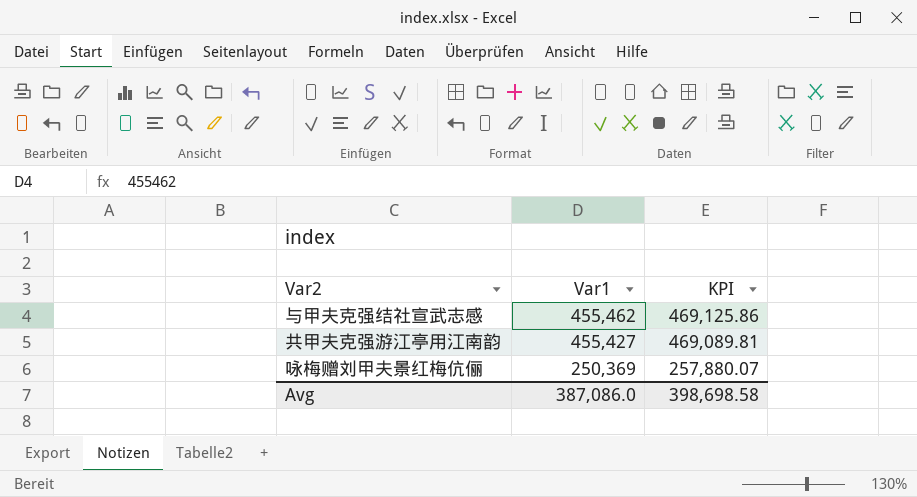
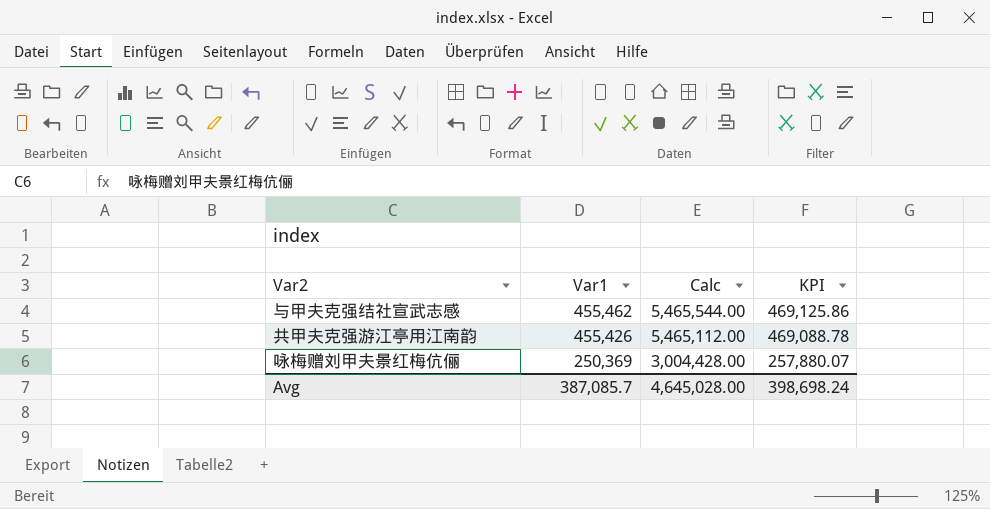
column Calc | formula: none -> [Var1] * 12
共甲夫克强游江亭用江南韵 | Var1: 455,427 -> 455,426
共甲夫克强游江亭用江南韵 | KPI: 469,089.81 -> 469,088.78
Avg | Var1: 387,086.0 -> 387,085.7
Avg | KPI: 398,698.58 -> 398,698.24

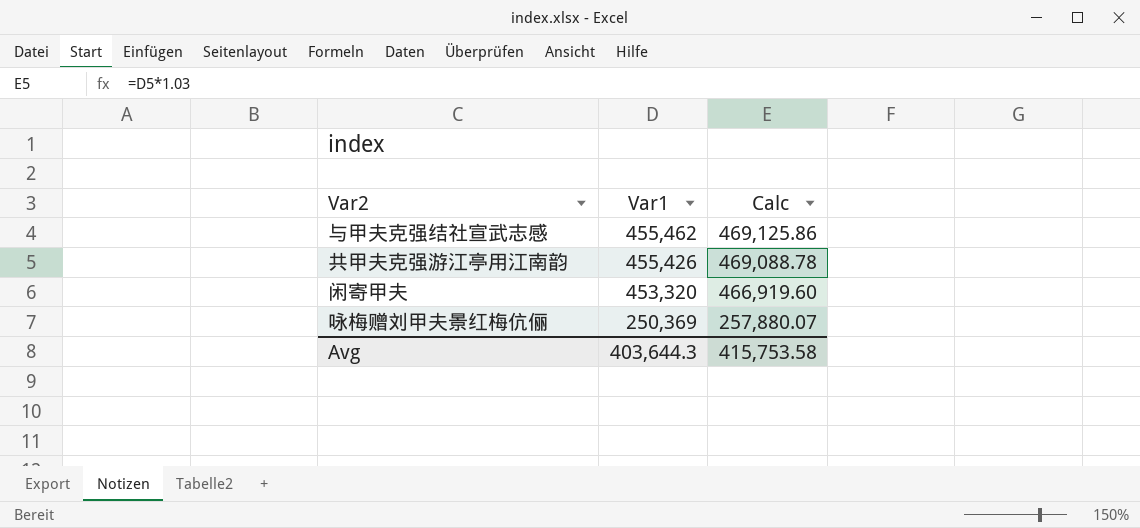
column KPI | formula: [Var1] * 1.03 -> none
column Calc | formula: [Var1] * 12 -> [Var1] * 1.03
row 闲寄甲夫: none -> 453,320 | 466,919.60
Avg | Var1: 387,085.7 -> 403,644.3
Avg | Calc: 4,645,028.00 -> 415,753.58

